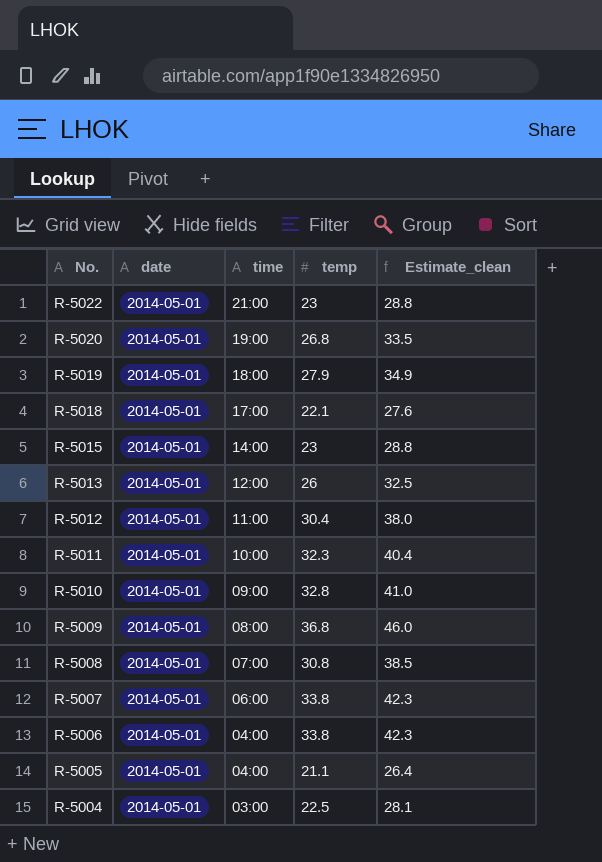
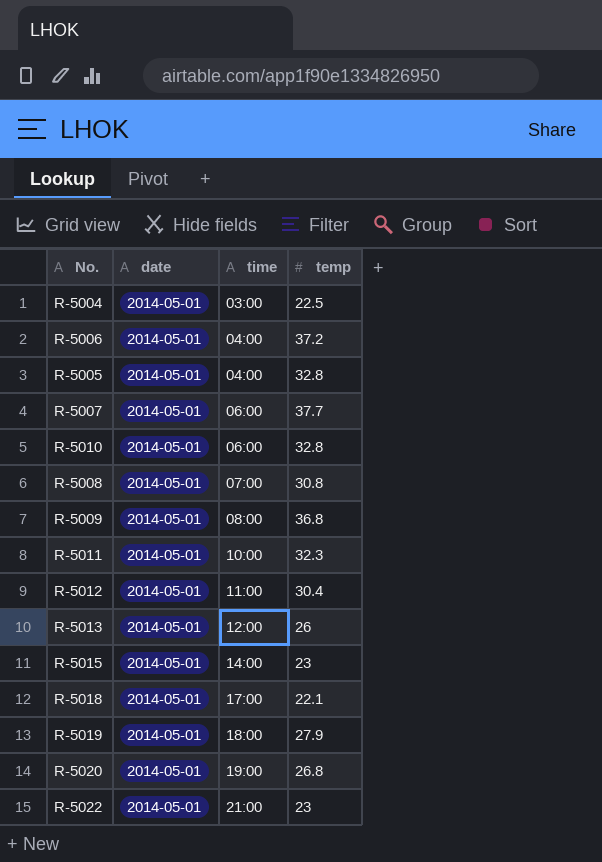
row order: No. descending -> time ascending
column Estimate_clean | formula: [temp] * 1.25 -> none
R-5006 | temp: 33.8 -> 37.2
R-5005 | temp: 21.1 -> 32.8
R-5007 | temp: 33.8 -> 37.7
R-5010 | time: 09:00 -> 06:00

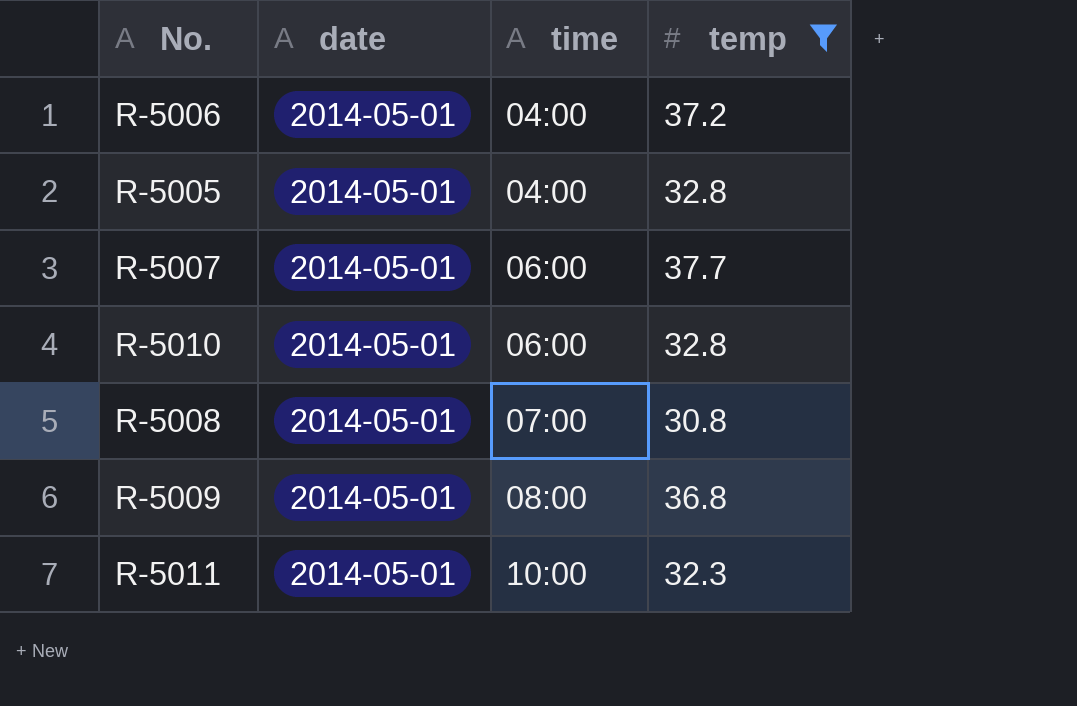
filter: none -> temp >= 30.8

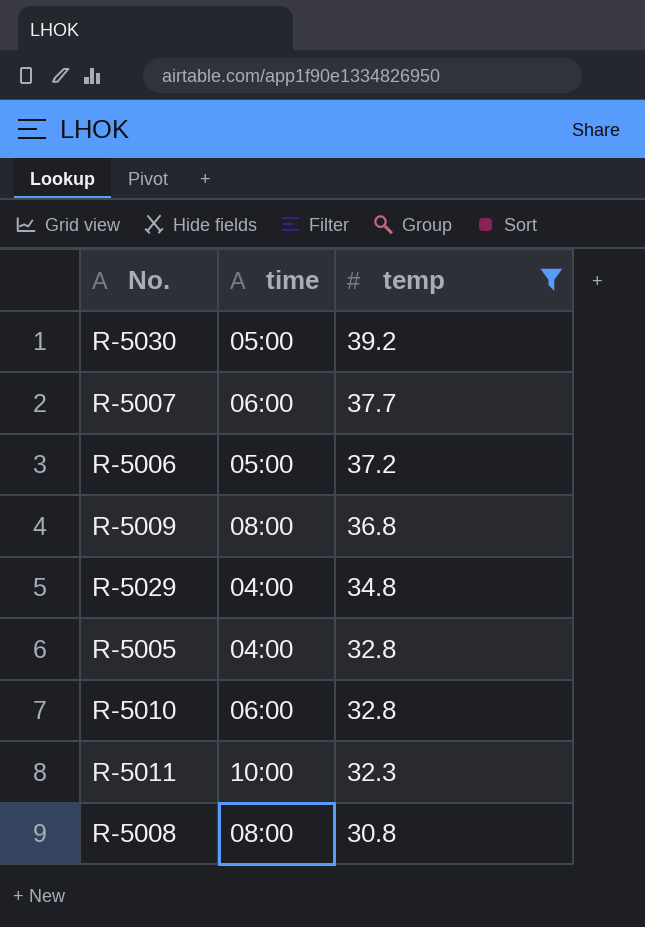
row order: time ascending -> temp descending
column date | position: 2 -> none
row R-5030: none -> 05:00 | 39.2
R-5006 | time: 04:00 -> 05:00
row R-5029: none -> 04:00 | 34.8
R-5008 | time: 07:00 -> 08:00

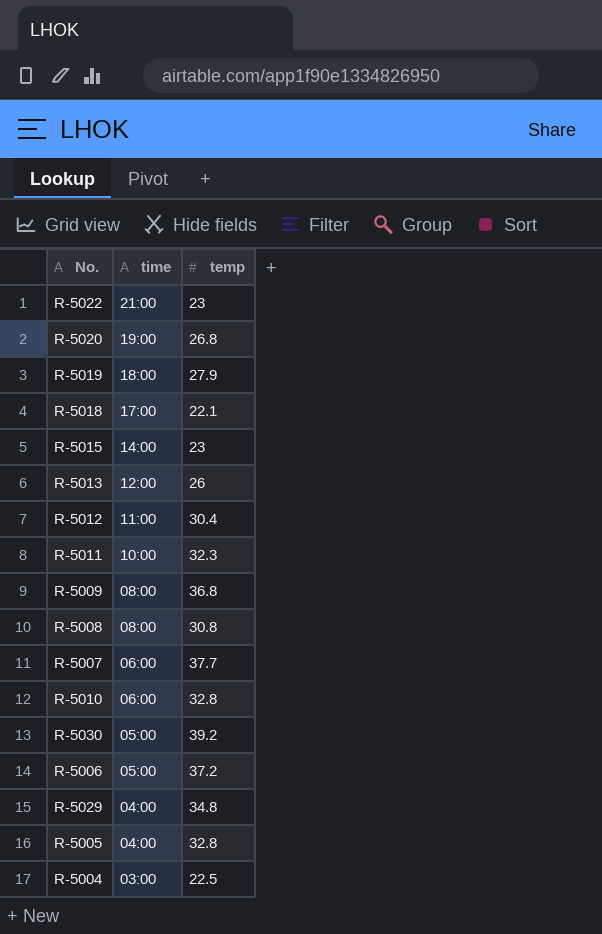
filter: temp >= 30.8 -> none
row order: temp descending -> time descending

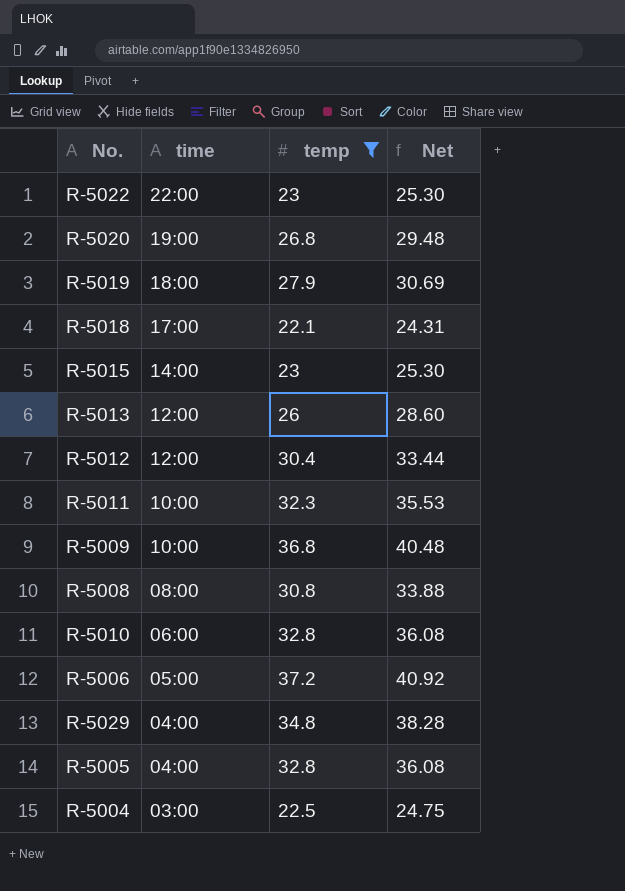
filter: none -> temp <= 37.2
column Net | formula: none -> [temp] * 1.1
R-5022 | time: 21:00 -> 22:00
R-5012 | time: 11:00 -> 12:00
R-5009 | time: 08:00 -> 10:00

